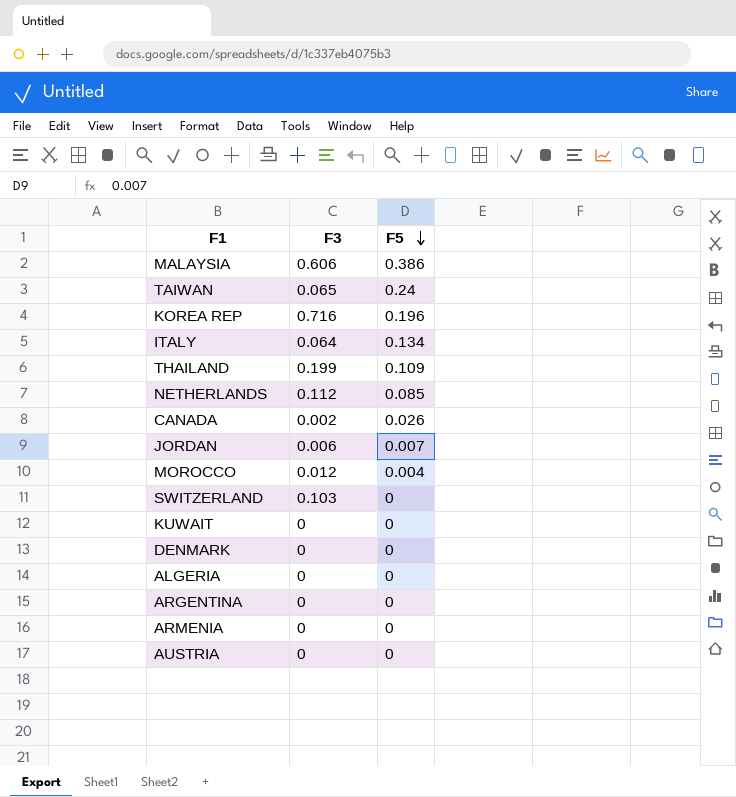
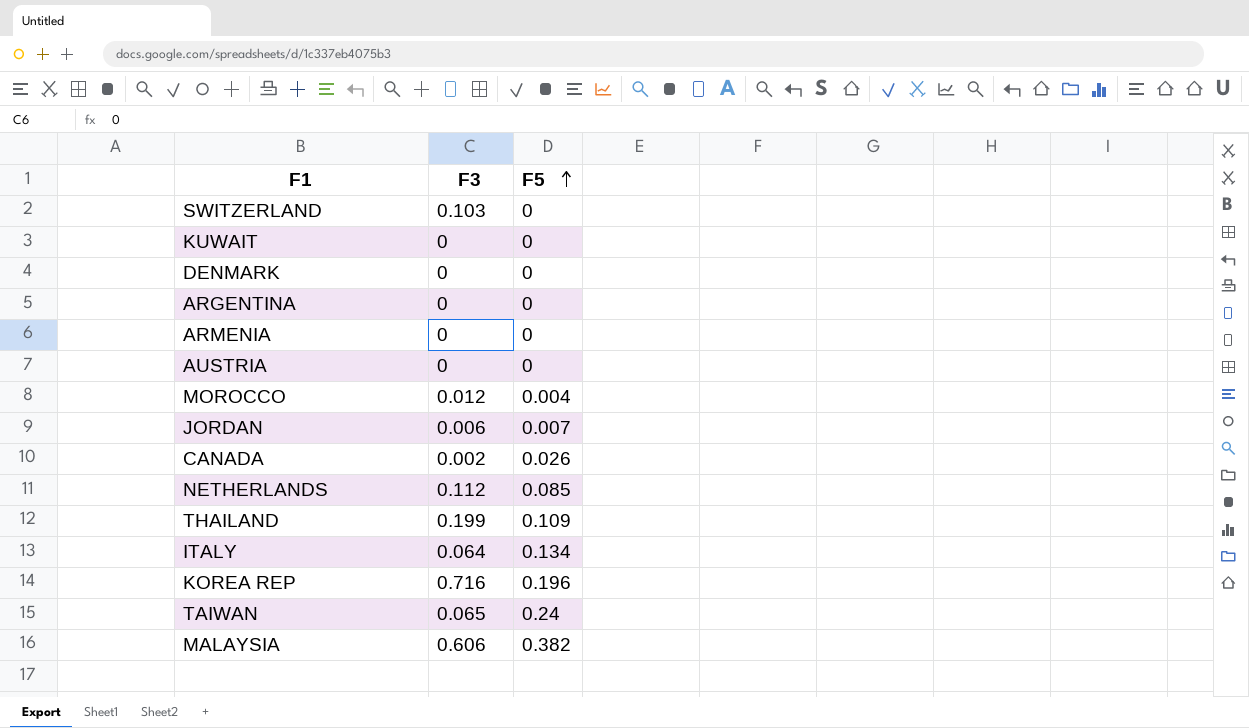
row order: F5 descending -> F5 ascending
row ALGERIA: 0 | 0 -> none
MALAYSIA | F5: 0.386 -> 0.382

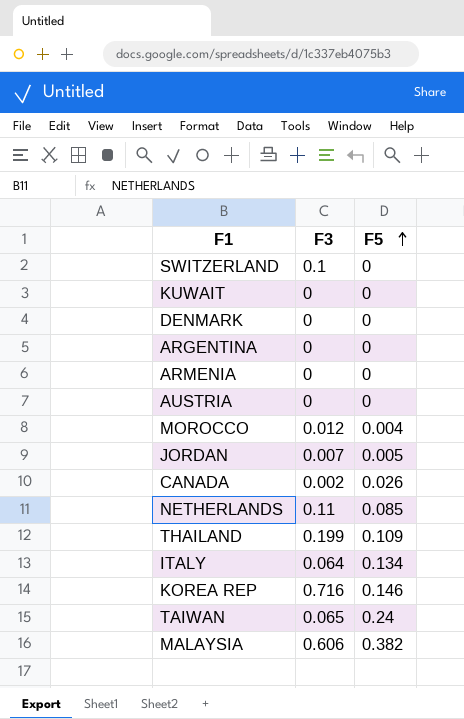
SWITZERLAND | F3: 0.103 -> 0.1
JORDAN | F3: 0.006 -> 0.007
JORDAN | F5: 0.007 -> 0.005
NETHERLANDS | F3: 0.112 -> 0.11
KOREA REP | F5: 0.196 -> 0.146

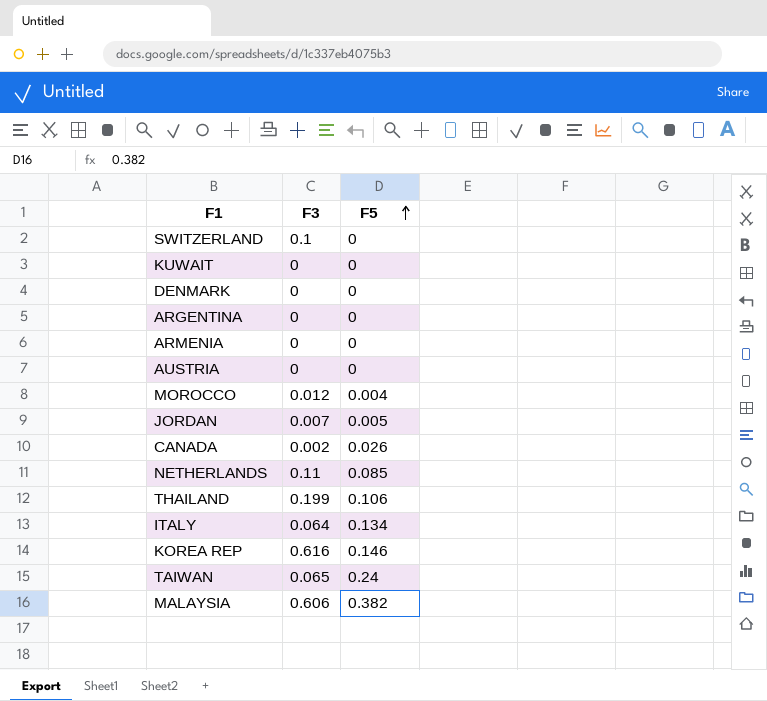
THAILAND | F5: 0.109 -> 0.106
KOREA REP | F3: 0.716 -> 0.616

